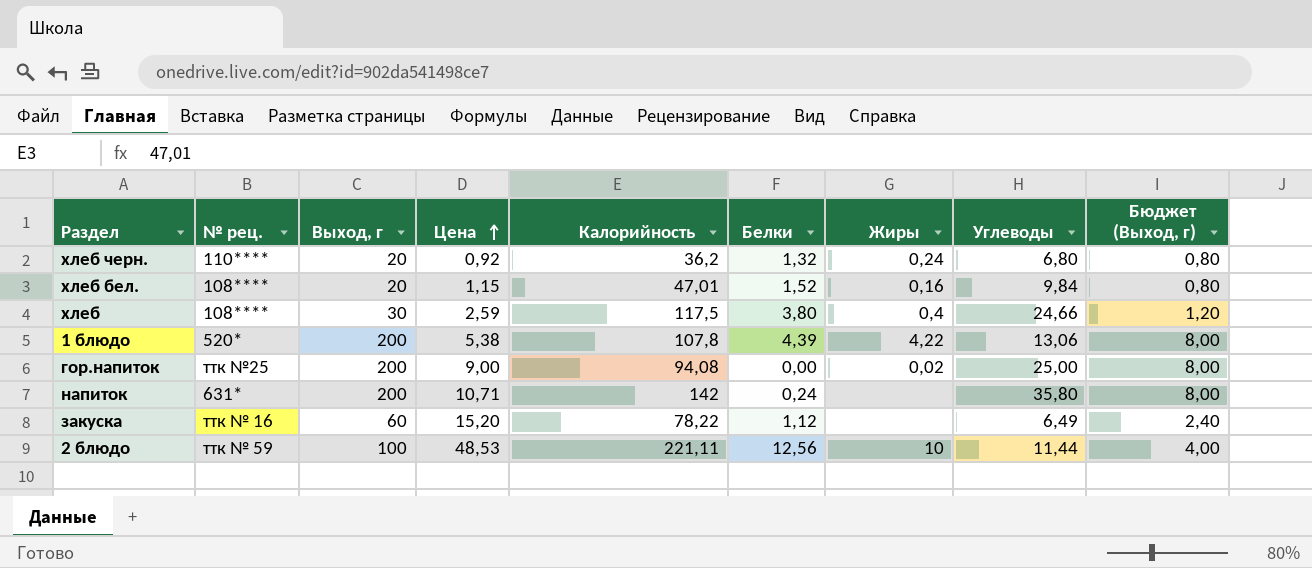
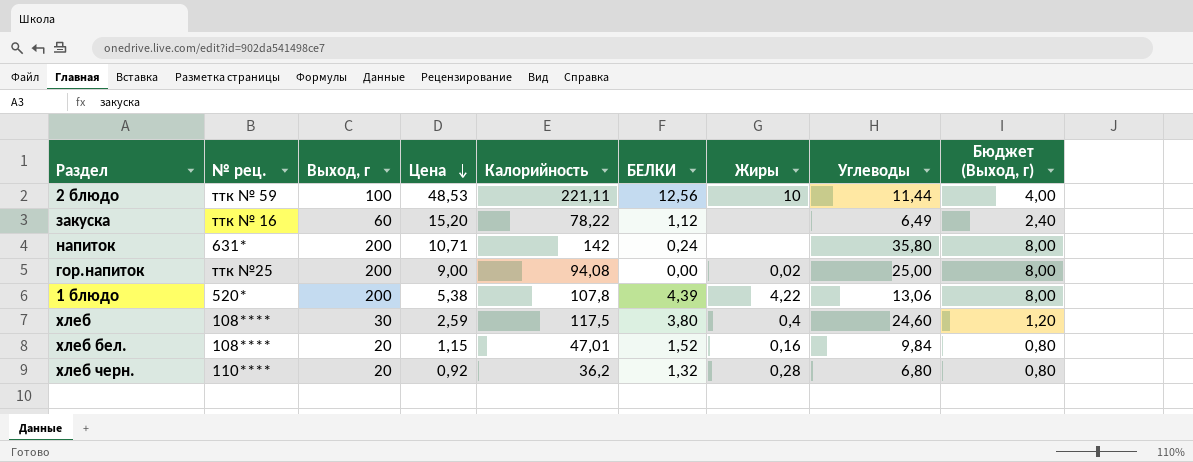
row order: Цена ascending -> Цена descending
column name: Белки -> БЕЛКИ
хлеб | Углеводы: 24,66 -> 24,60
хлеб черн. | Жиры: 0,24 -> 0,28

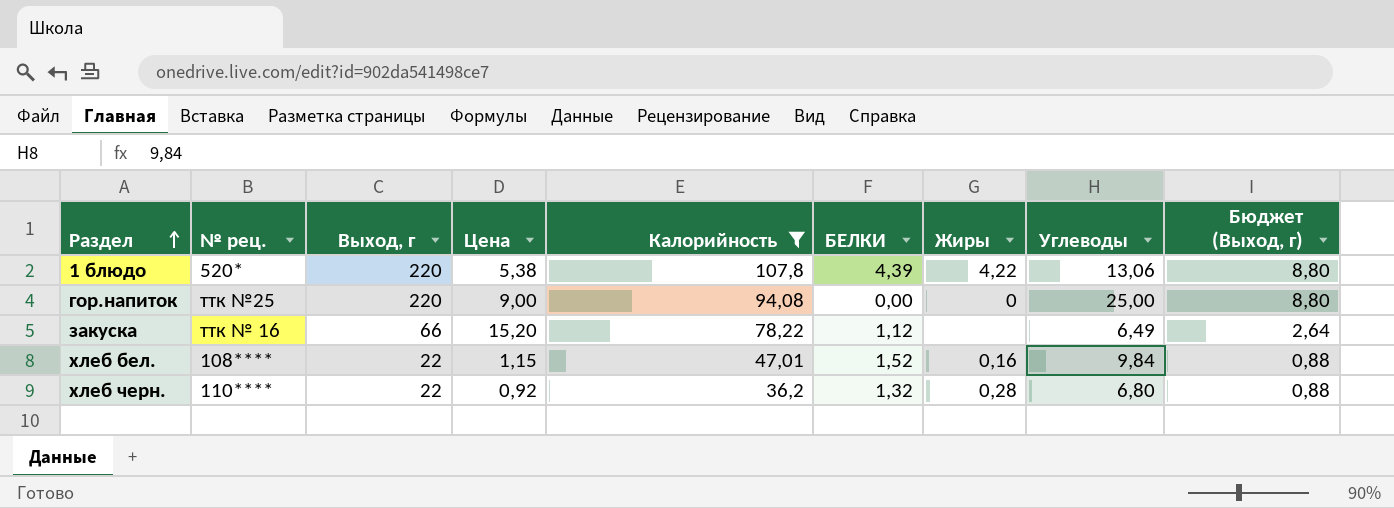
filter: none -> Калорийность <= 107,8
row order: Цена descending -> Раздел ascending
1 блюдо | Выход, г: 200 -> 220
1 блюдо | Бюджет (Выход, г): 8,00 -> 8,80
гор.напиток | Выход, г: 200 -> 220
гор.напиток | Жиры: 0,02 -> 0
гор.напиток | Бюджет (Выход, г): 8,00 -> 8,80
закуска | Выход, г: 60 -> 66
закуска | Бюджет (Выход, г): 2,40 -> 2,64
хлеб бел. | Выход, г: 20 -> 22
хлеб бел. | Бюджет (Выход, г): 0,80 -> 0,88
хлеб черн. | Выход, г: 20 -> 22
хлеб черн. | Бюджет (Выход, г): 0,80 -> 0,88

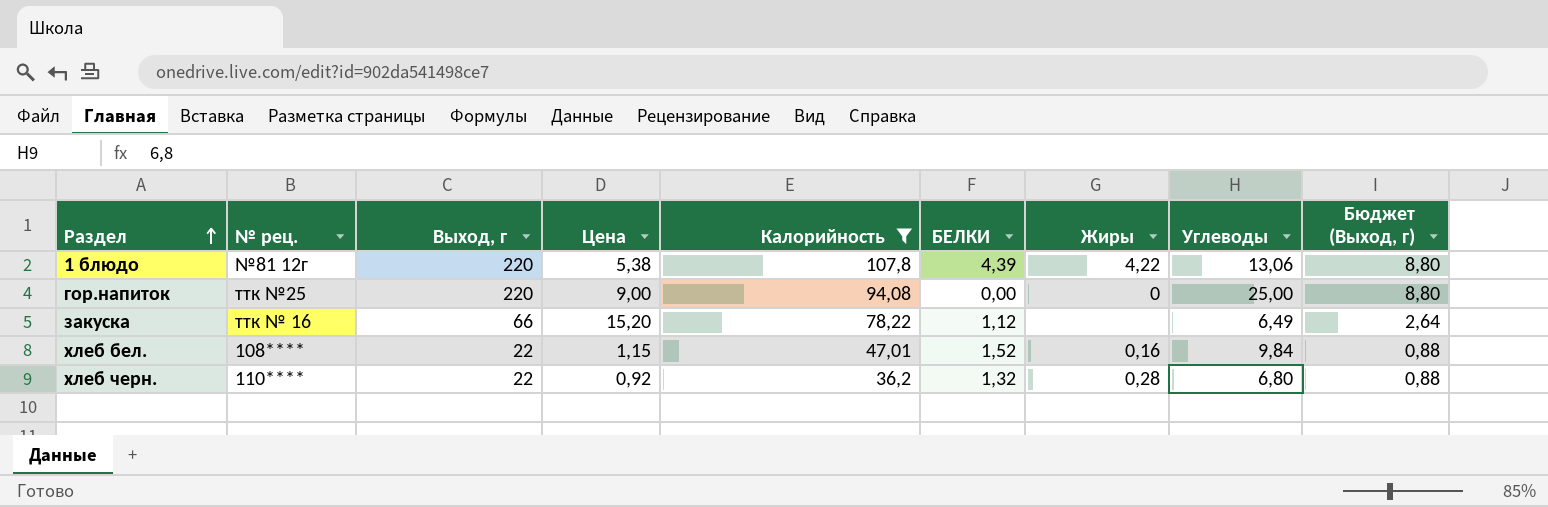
1 блюдо | № рец.: 520* -> №81 12г

